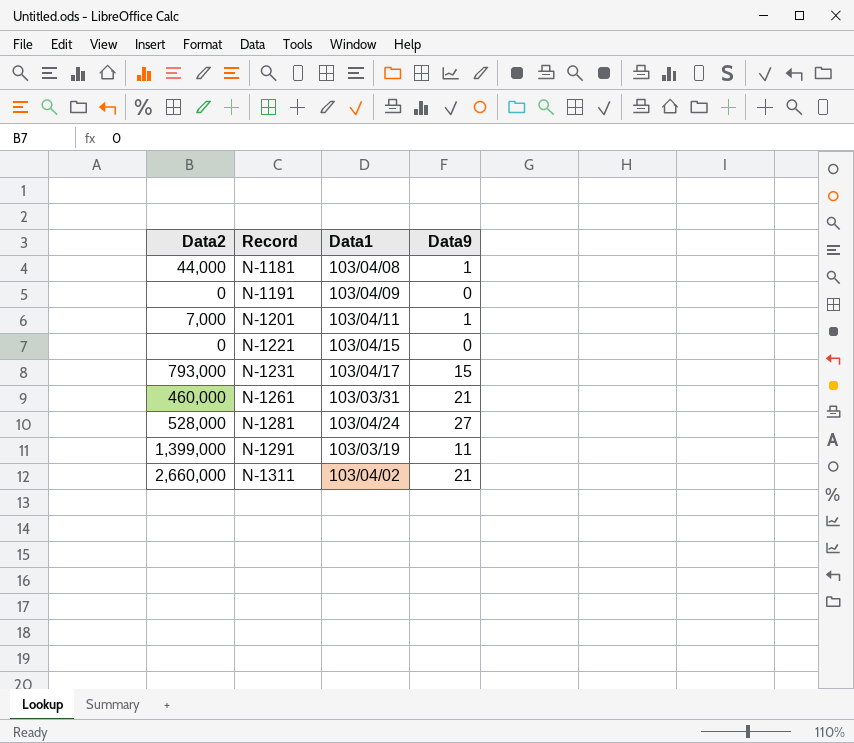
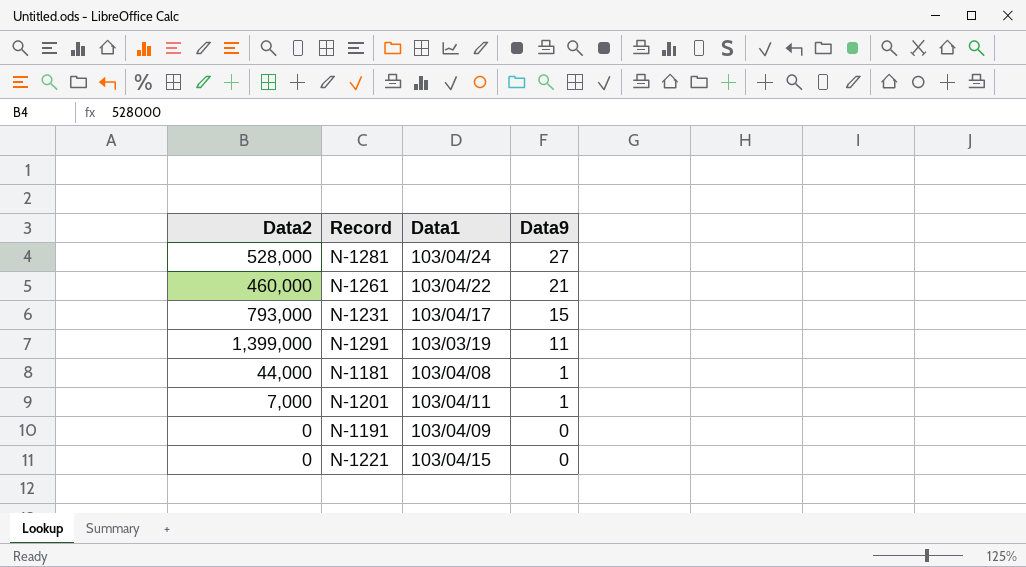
row order: Record ascending -> Data9 descending
row N-1311: 2,660,000 | 103/04/02 | 21 -> none
N-1261 | Data1: 103/03/31 -> 103/04/22

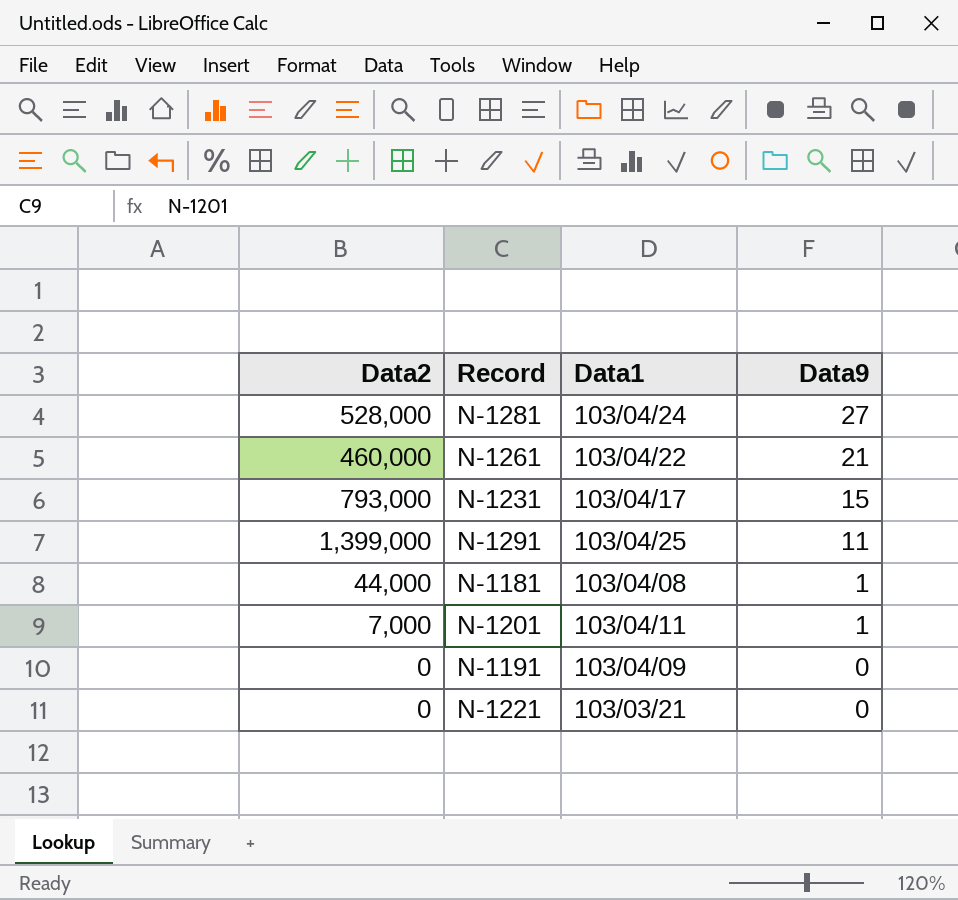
N-1291 | Data1: 103/03/19 -> 103/04/25
N-1221 | Data1: 103/04/15 -> 103/03/21

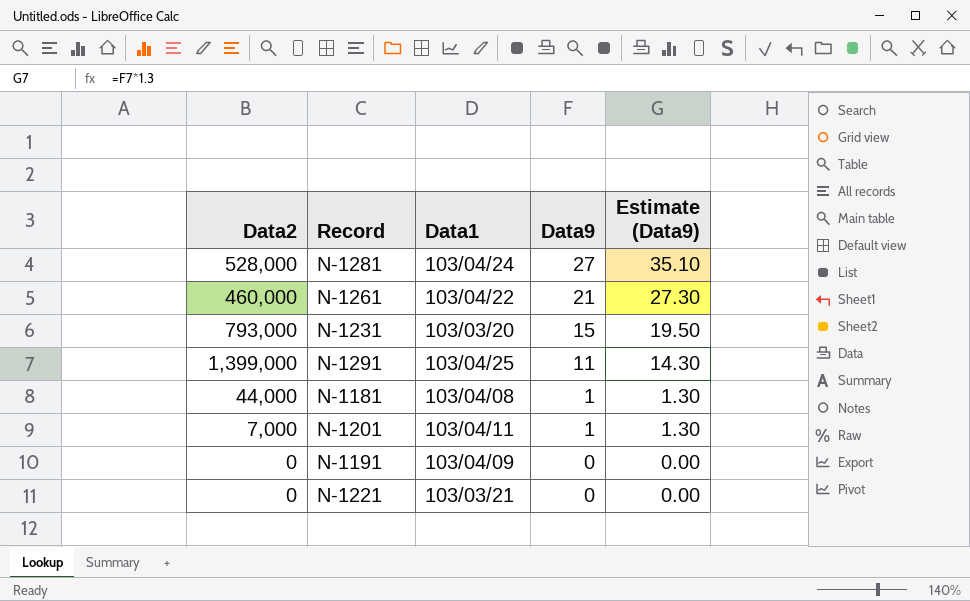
column Estimate (Data9) | formula: none -> [Data9] * 1.3
N-1231 | Data1: 103/04/17 -> 103/03/20

